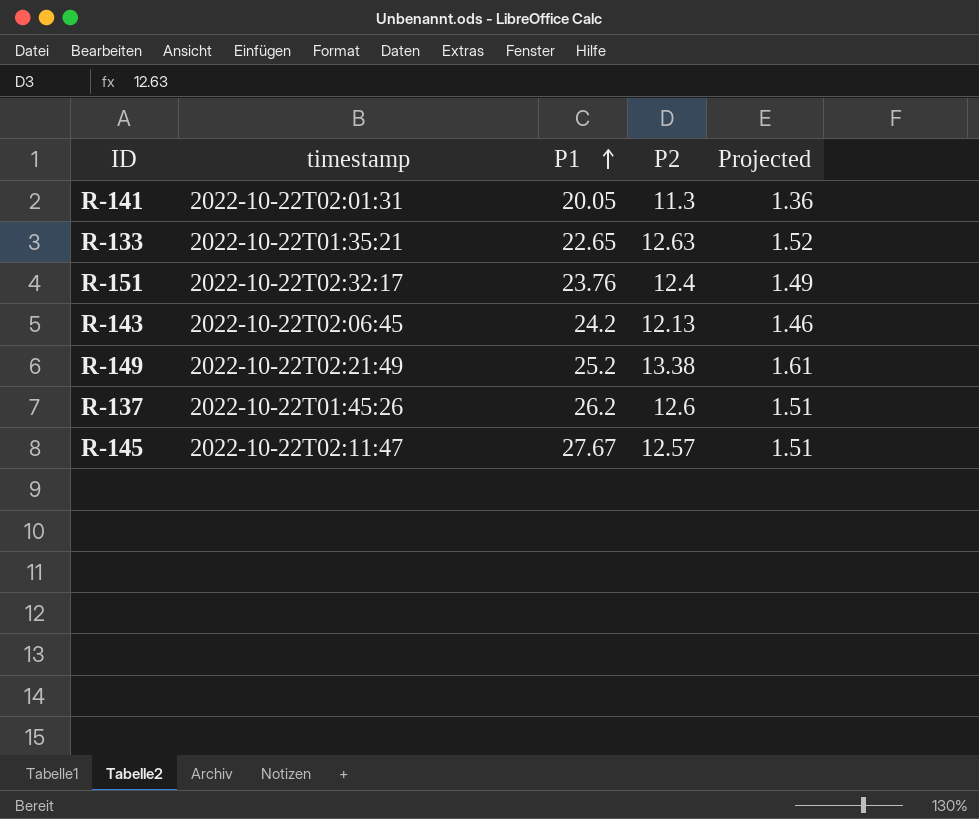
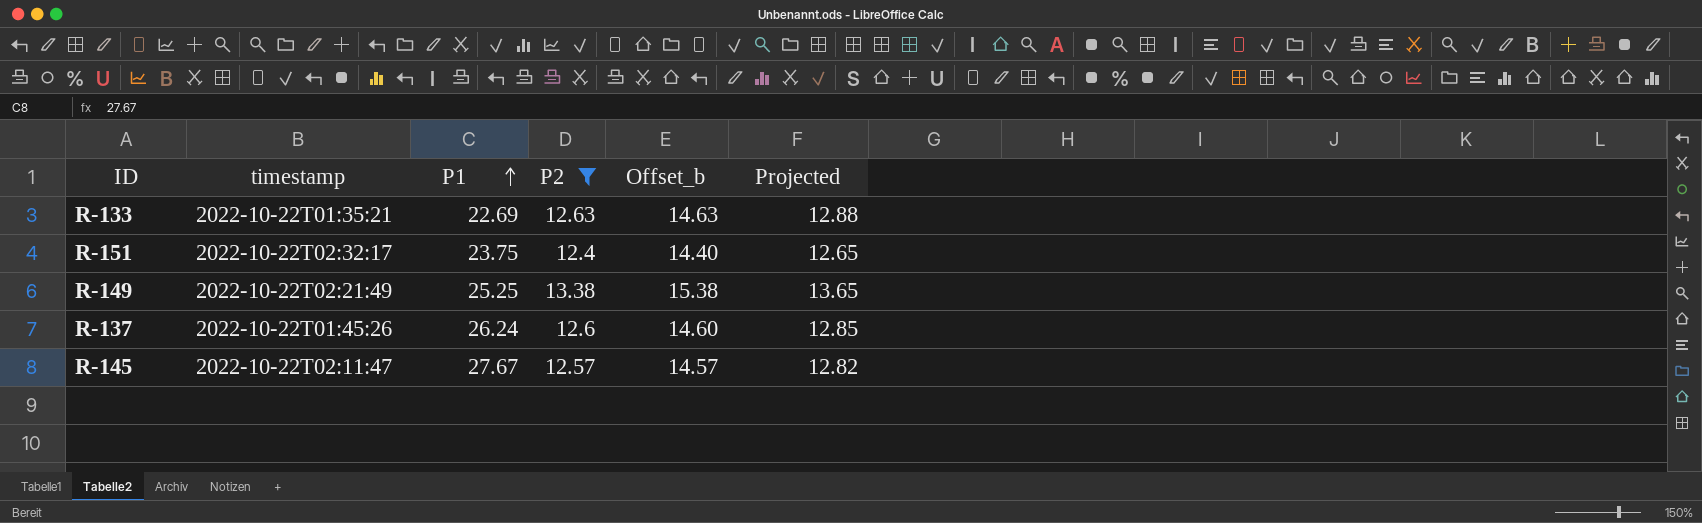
filter: none -> P2 >= 12.4
column Offset_b | formula: none -> [P2] + 2
column Projected | formula: [P2] * 0.12 -> [P2] * 1.02
R-133 | P1: 22.65 -> 22.69
R-151 | P1: 23.76 -> 23.75
R-149 | P1: 25.2 -> 25.25
R-137 | P1: 26.2 -> 26.24

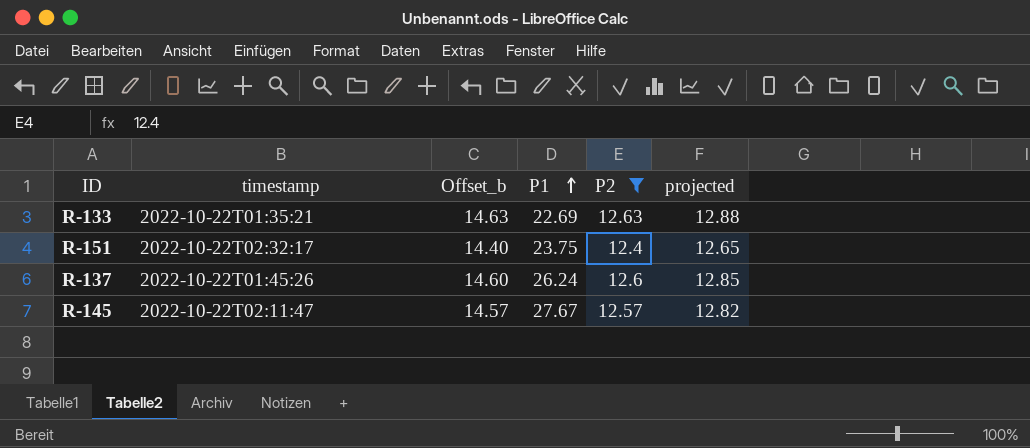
column Offset_b | position: 5 -> 3
column name: Projected -> projected
row R-149: 2022-10-22T02:21:49 | 25.25 | 13.38 | 15.38 | 13.65 -> none

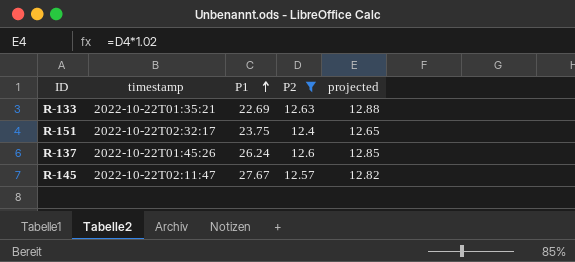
column Offset_b | formula: [P2] + 2 -> none

